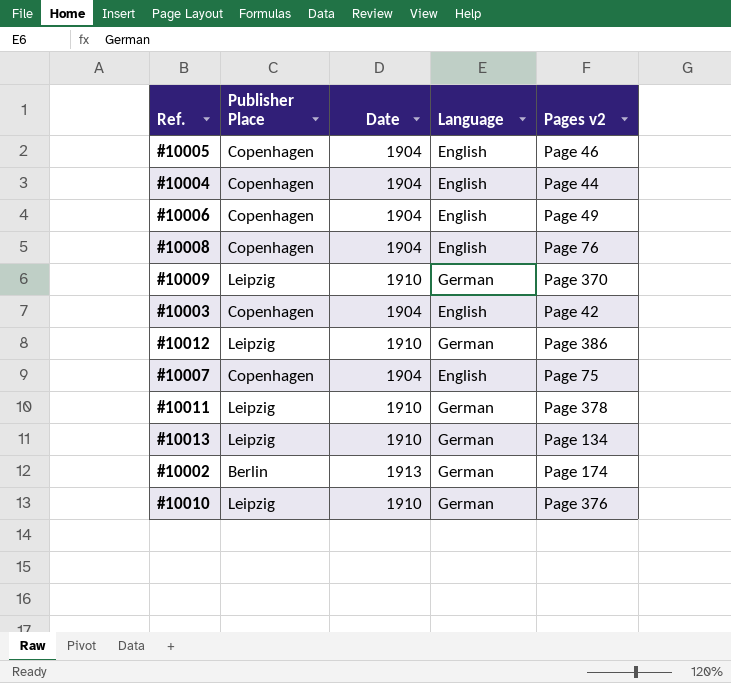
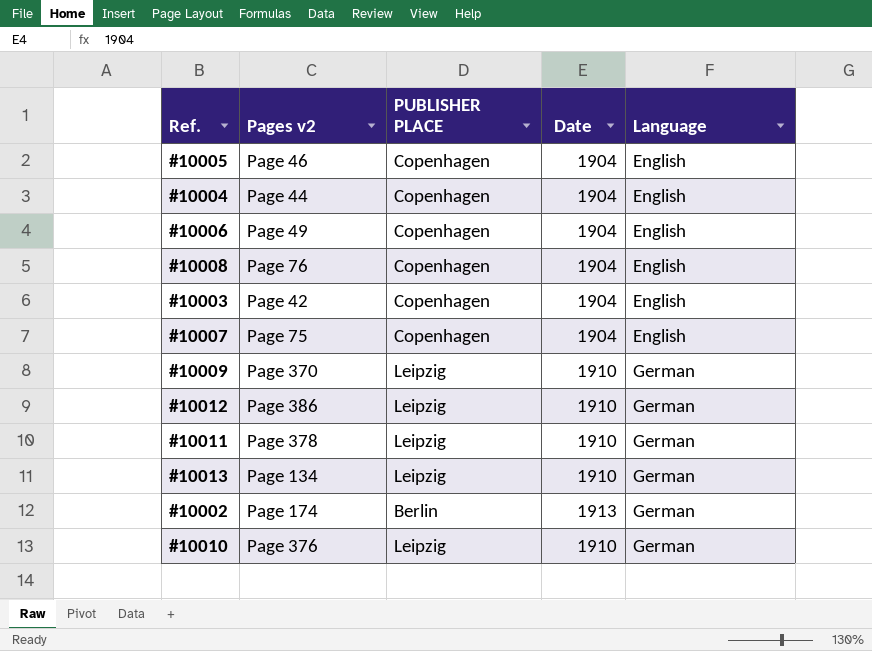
row order: none -> Language ascending
column Pages v2 | position: 5 -> 2
column name: Publisher Place -> PUBLISHER PLACE

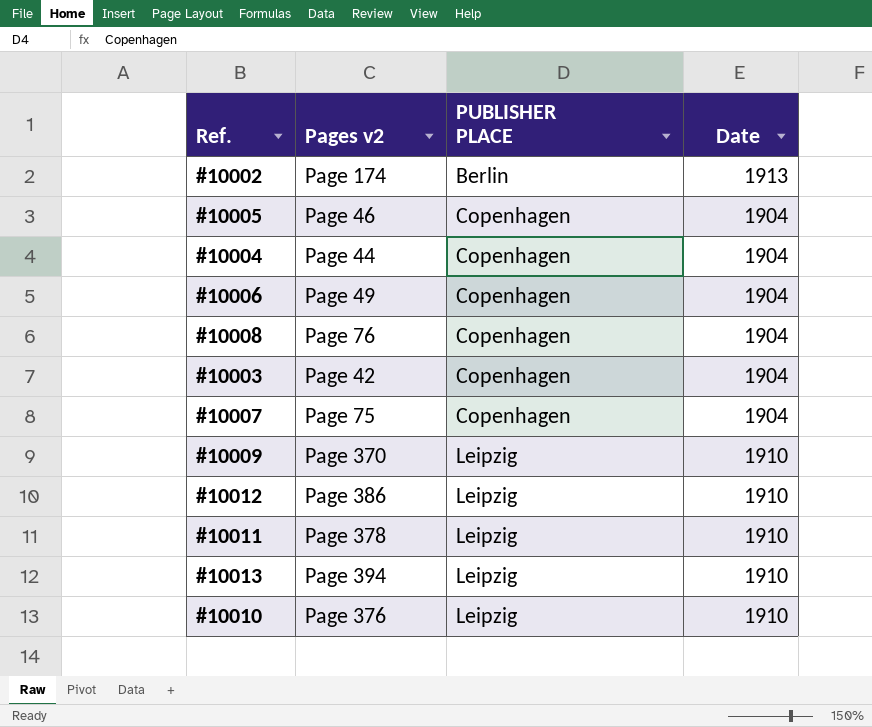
row order: Language ascending -> PUBLISHER PLACE ascending
column Language | position: 5 -> none
#10013 | Pages v2: Page 134 -> Page 394

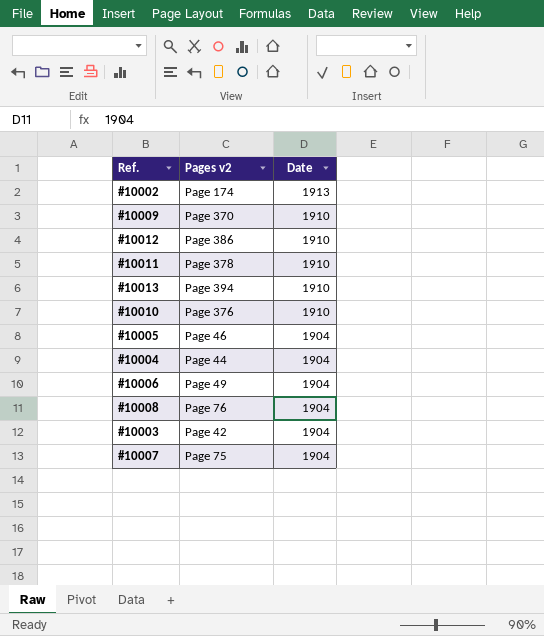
row order: PUBLISHER PLACE ascending -> Date descending
column PUBLISHER PLACE | position: 3 -> none

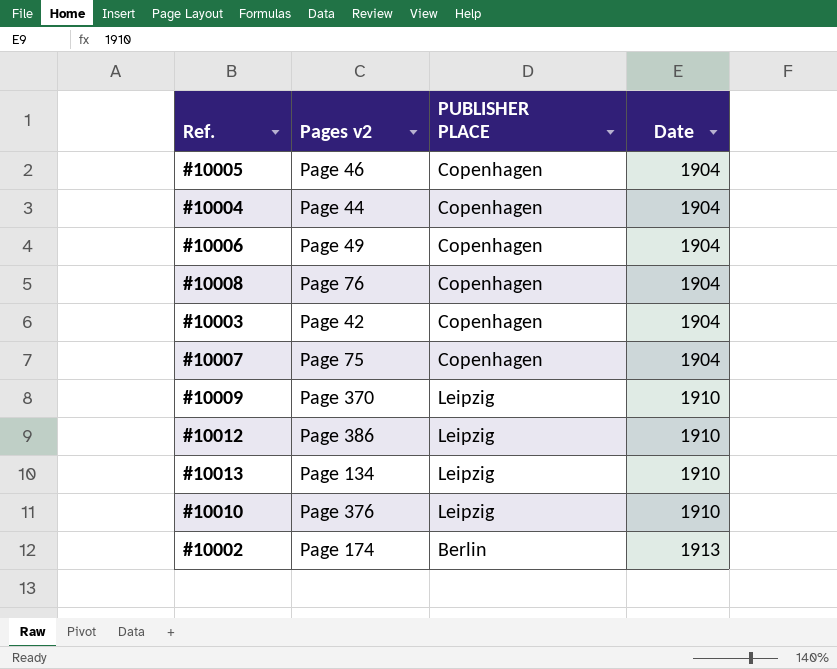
row order: Date descending -> Date ascending
column PUBLISHER PLACE | position: none -> 3
row #10011: Page 378 | 1910 -> none
#10013 | Pages v2: Page 394 -> Page 134

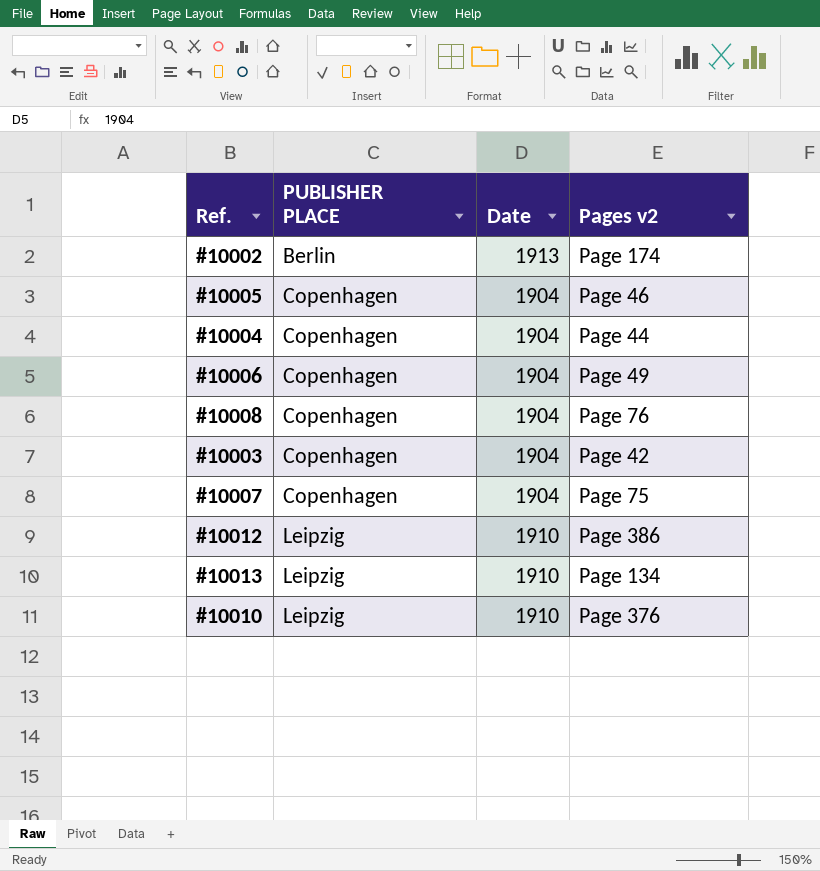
row order: Date ascending -> PUBLISHER PLACE ascending
column Pages v2 | position: 2 -> 4
row #10009: Page 370 | Leipzig | 1910 -> none

